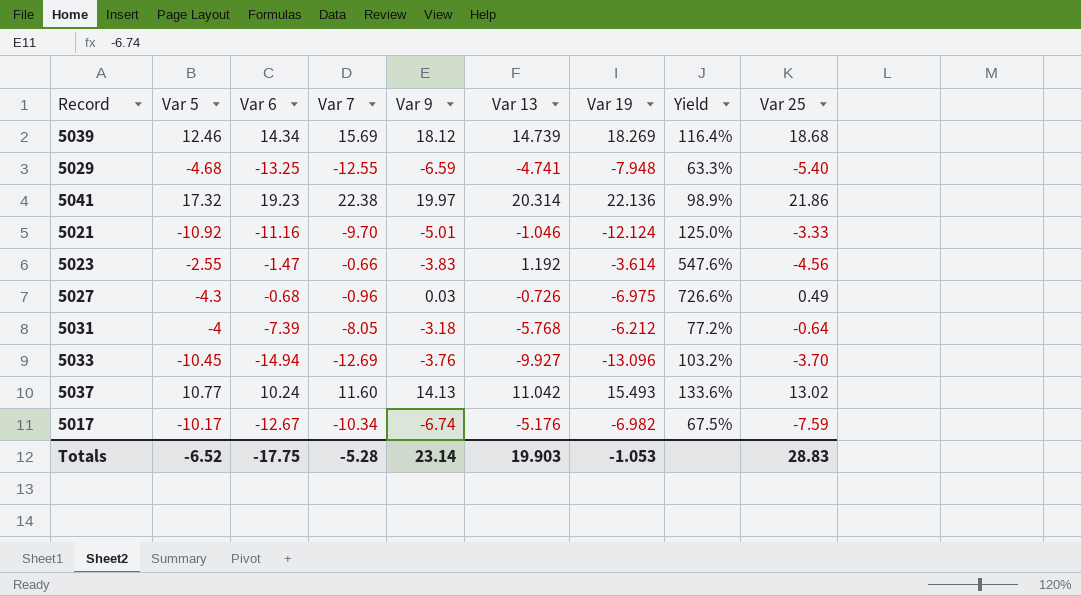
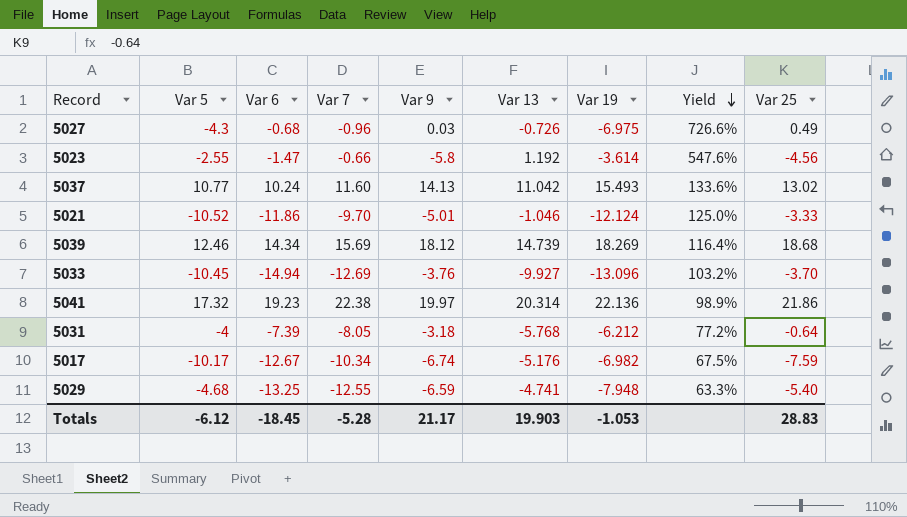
row order: none -> Yield descending
5023 | Var 9: -3.83 -> -5.8
5021 | Var 5: -10.92 -> -10.52
5021 | Var 6: -11.16 -> -11.86
Totals | Var 5: -6.52 -> -6.12
Totals | Var 6: -17.75 -> -18.45
Totals | Var 9: 23.14 -> 21.17

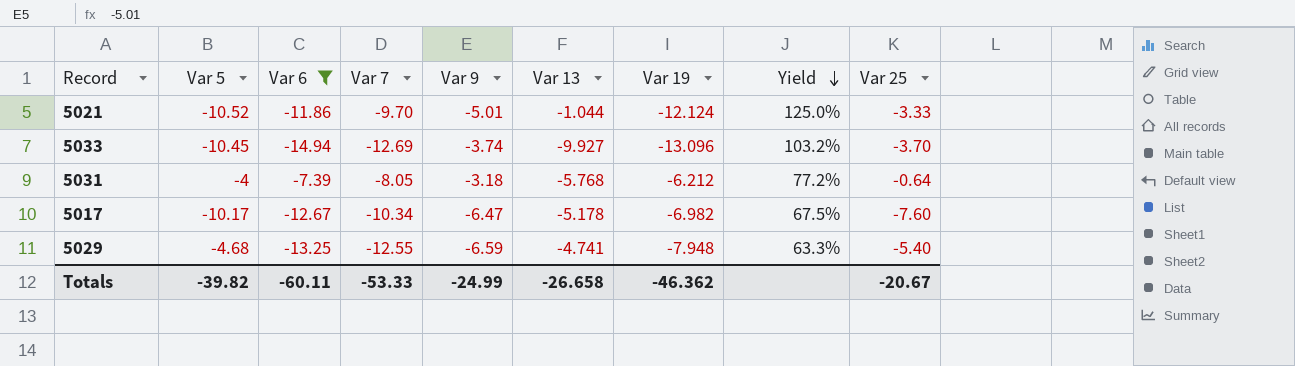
filter: none -> Var 6 <= -7.39
5021 | Var 13: -1.046 -> -1.044
5033 | Var 9: -3.76 -> -3.74
5017 | Var 9: -6.74 -> -6.47
5017 | Var 13: -5.176 -> -5.178
5017 | Var 25: -7.59 -> -7.60
Totals | Var 5: -6.12 -> -39.82
Totals | Var 6: -18.45 -> -60.11
Totals | Var 7: -5.28 -> -53.33
Totals | Var 9: 21.17 -> -24.99
Totals | Var 13: 19.903 -> -26.658
Totals | Var 19: -1.053 -> -46.362
Totals | Var 25: 28.83 -> -20.67

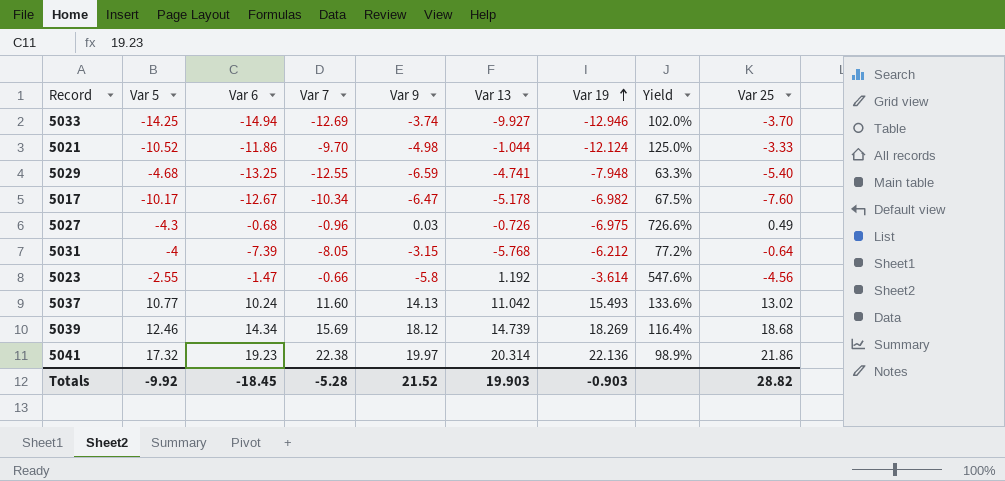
filter: Var 6 <= -7.39 -> none
row order: Yield descending -> Var 19 ascending
5033 | Var 5: -10.45 -> -14.25
5033 | Var 19: -13.096 -> -12.946
5033 | Yield: 103.2% -> 102.0%
5021 | Var 9: -5.01 -> -4.98
5031 | Var 9: -3.18 -> -3.15
Totals | Var 5: -39.82 -> -9.92
Totals | Var 6: -60.11 -> -18.45
Totals | Var 7: -53.33 -> -5.28
Totals | Var 9: -24.99 -> 21.52
Totals | Var 13: -26.658 -> 19.903
Totals | Var 19: -46.362 -> -0.903
Totals | Var 25: -20.67 -> 28.82

